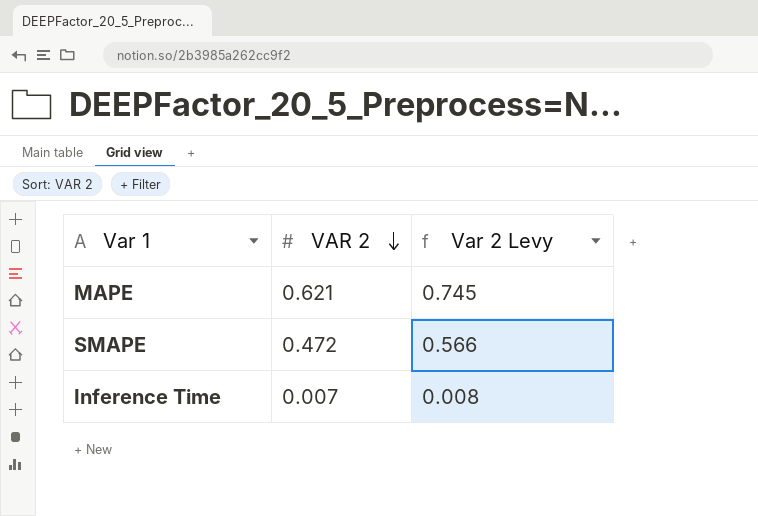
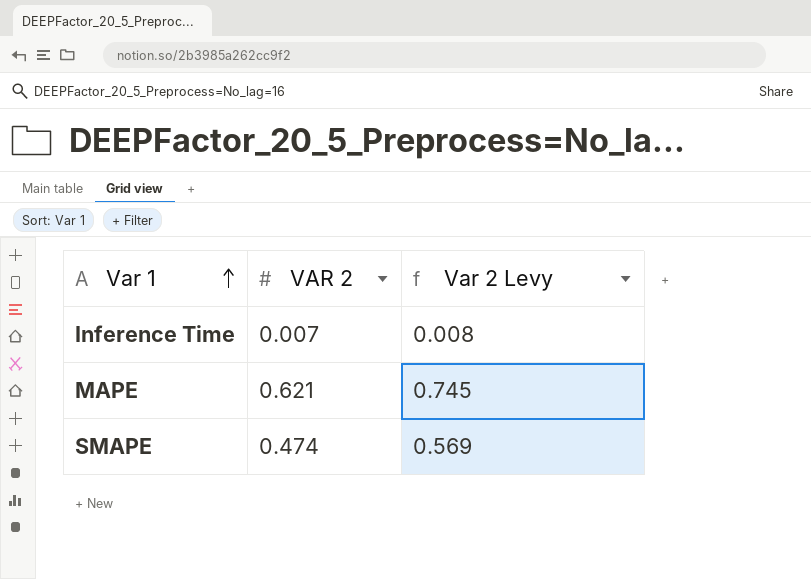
row order: VAR 2 descending -> Var 1 ascending
SMAPE | VAR 2: 0.472 -> 0.474
SMAPE | Var 2 Levy: 0.566 -> 0.569

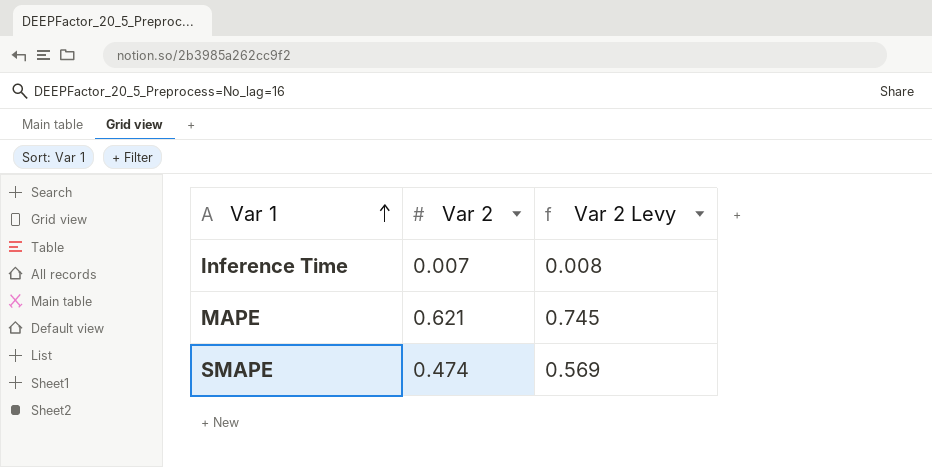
column name: VAR 2 -> Var 2

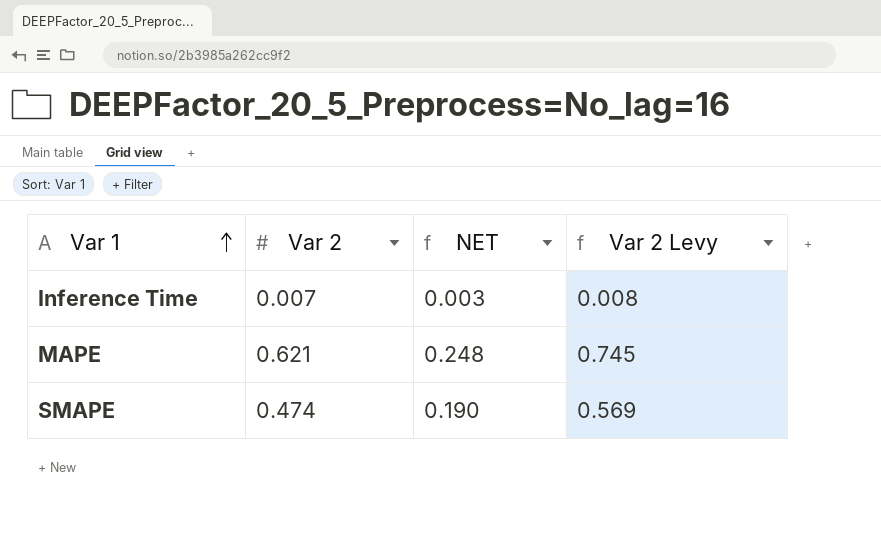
column NET | formula: none -> [Var 2] * 0.4

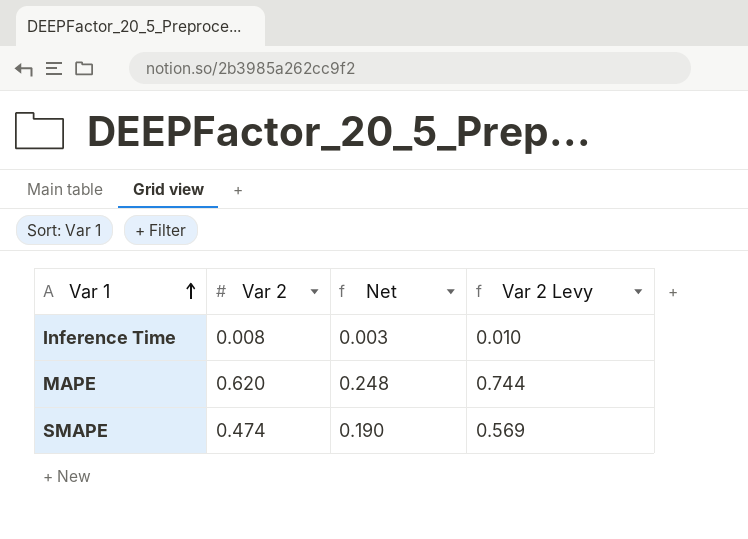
column name: NET -> Net
Inference Time | Var 2: 0.007 -> 0.008
Inference Time | Var 2 Levy: 0.008 -> 0.010
MAPE | Var 2: 0.621 -> 0.620
MAPE | Var 2 Levy: 0.745 -> 0.744

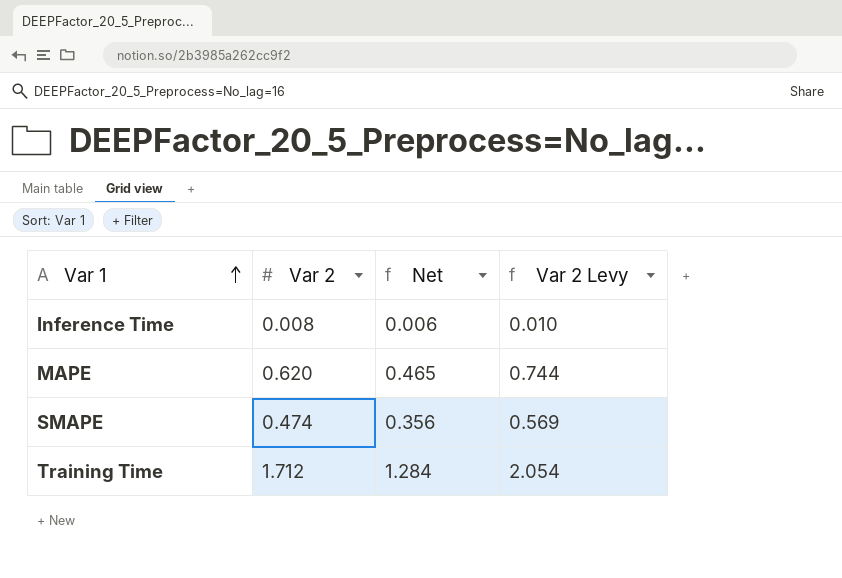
column Net | formula: [Var 2] * 0.4 -> [Var 2] * 0.75
row Training Time: none -> 1.712 | 1.284 | 2.054

